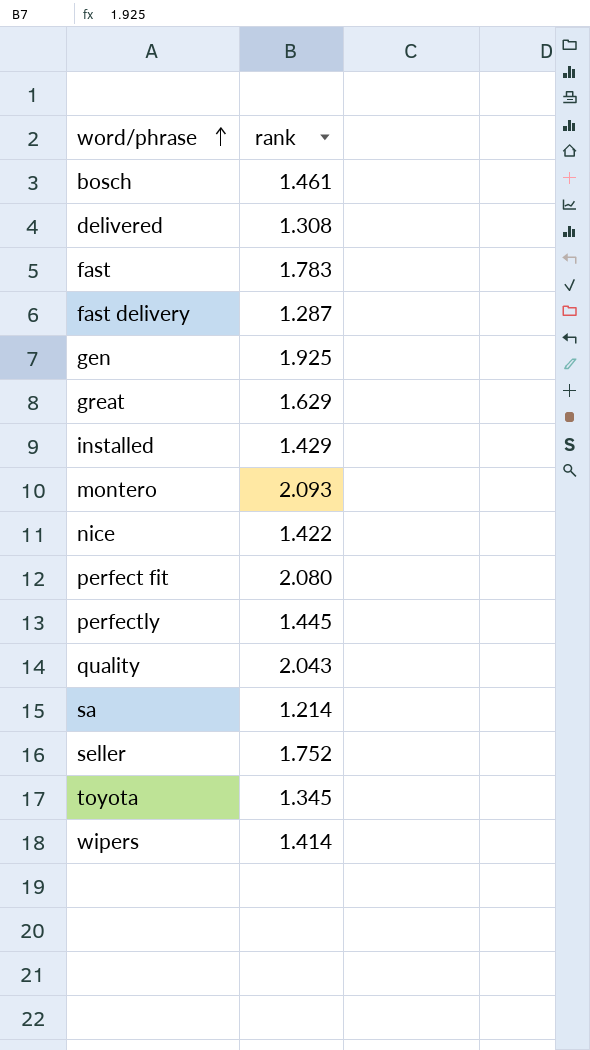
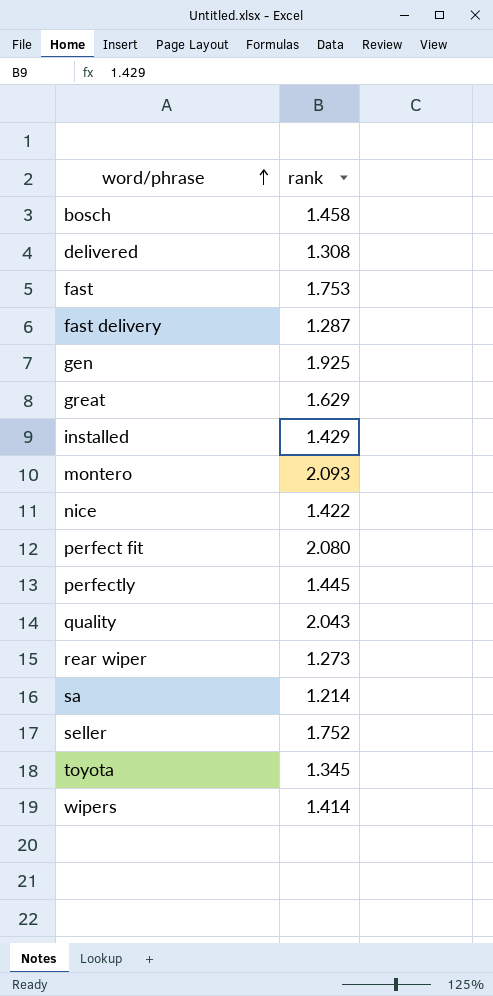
bosch | rank: 1.461 -> 1.458
fast | rank: 1.783 -> 1.753
row rear wiper: none -> 1.273

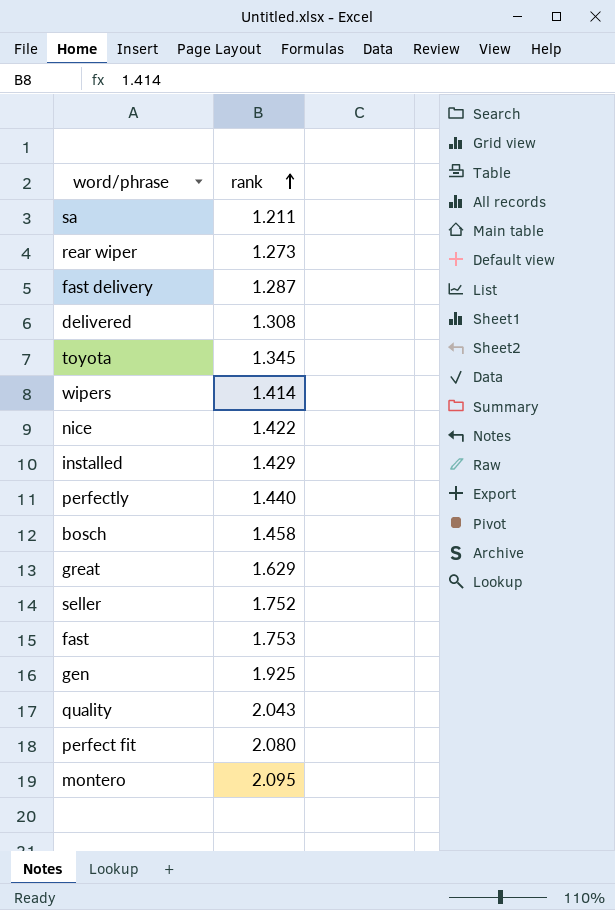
row order: word/phrase ascending -> rank ascending
sa | rank: 1.214 -> 1.211
perfectly | rank: 1.445 -> 1.440
montero | rank: 2.093 -> 2.095

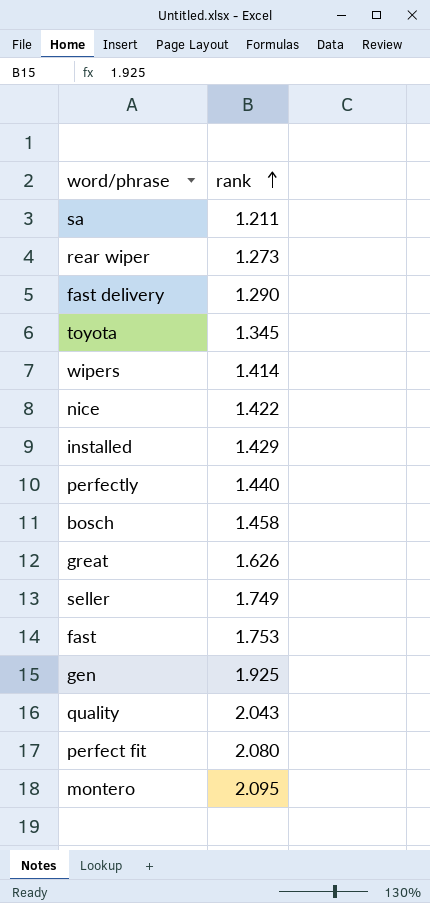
row delivered: 1.308 -> none
fast delivery | rank: 1.287 -> 1.290
great | rank: 1.629 -> 1.626
seller | rank: 1.752 -> 1.749

